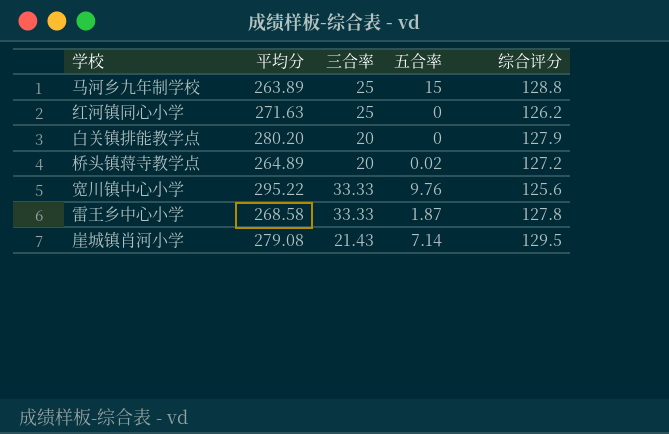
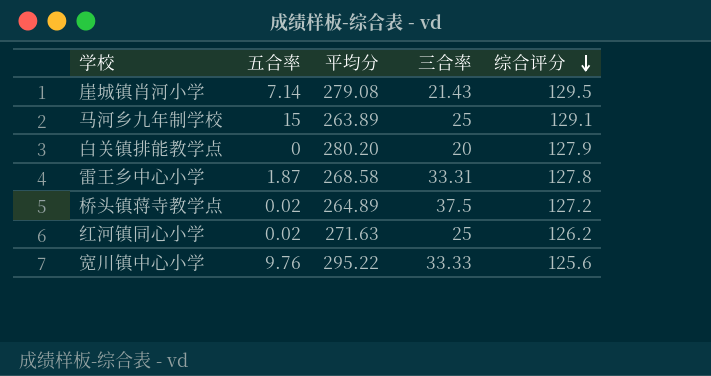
row order: none -> 综合评分 descending
column 五合率 | position: 4 -> 2
马河乡九年制学校 | 综合评分: 128.8 -> 129.1
雷王乡中心小学 | 三合率: 33.33 -> 33.31
桥头镇蒋寺教学点 | 三合率: 20 -> 37.5
红河镇同心小学 | 五合率: 0 -> 0.02

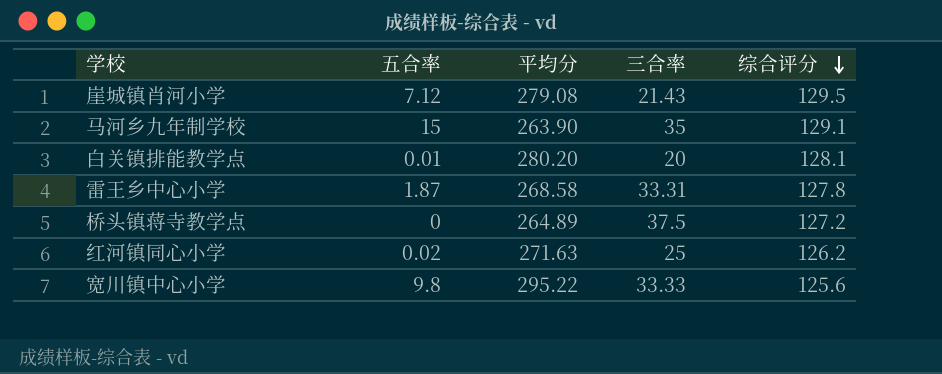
崖城镇肖河小学 | 五合率: 7.14 -> 7.12
马河乡九年制学校 | 平均分: 263.89 -> 263.90
马河乡九年制学校 | 三合率: 25 -> 35
白关镇排能教学点 | 五合率: 0 -> 0.01
白关镇排能教学点 | 综合评分: 127.9 -> 128.1
桥头镇蒋寺教学点 | 五合率: 0.02 -> 0
宽川镇中心小学 | 五合率: 9.76 -> 9.8

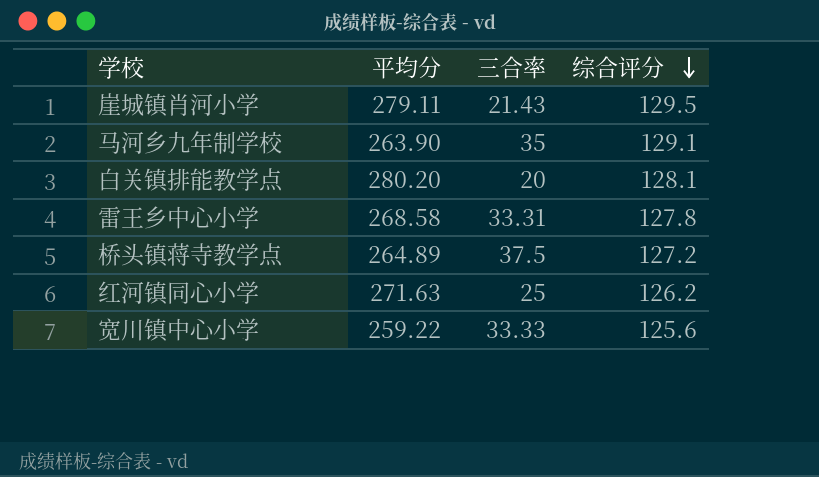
column 五合率 | position: 2 -> none
崖城镇肖河小学 | 平均分: 279.08 -> 279.11
宽川镇中心小学 | 平均分: 295.22 -> 259.22

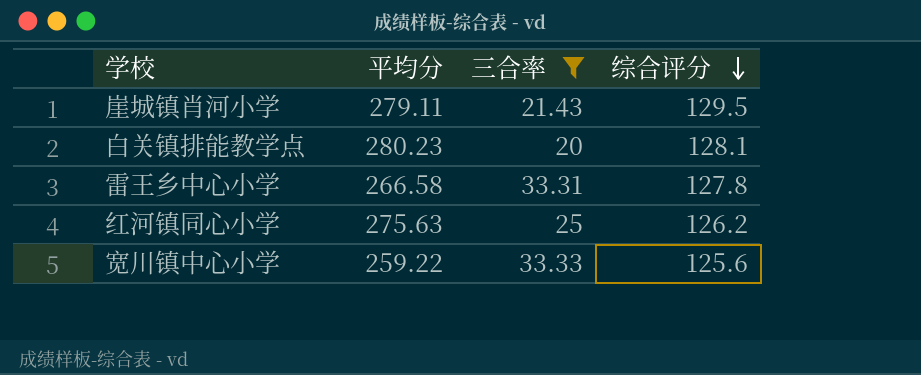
filter: none -> 三合率 <= 33.33
白关镇排能教学点 | 平均分: 280.20 -> 280.23
雷王乡中心小学 | 平均分: 268.58 -> 266.58
红河镇同心小学 | 平均分: 271.63 -> 275.63

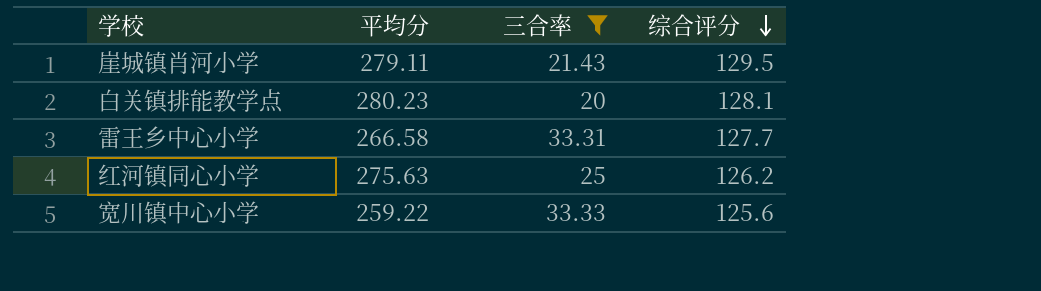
雷王乡中心小学 | 综合评分: 127.8 -> 127.7

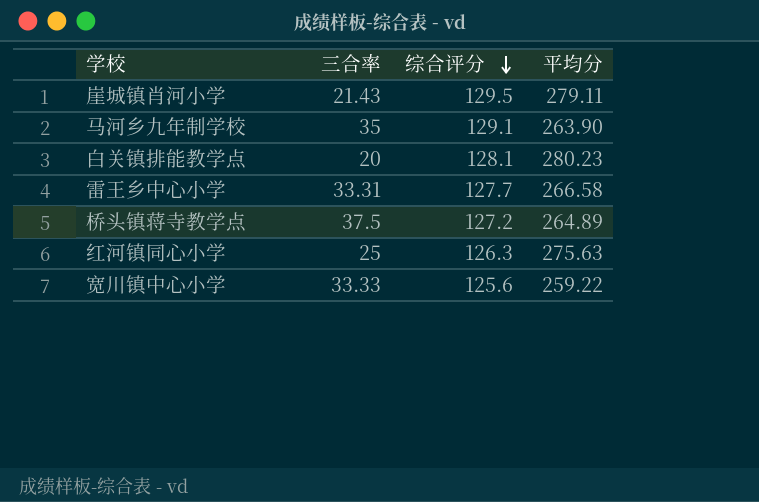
filter: 三合率 <= 33.33 -> none
column 平均分 | position: 2 -> 4
红河镇同心小学 | 综合评分: 126.2 -> 126.3

